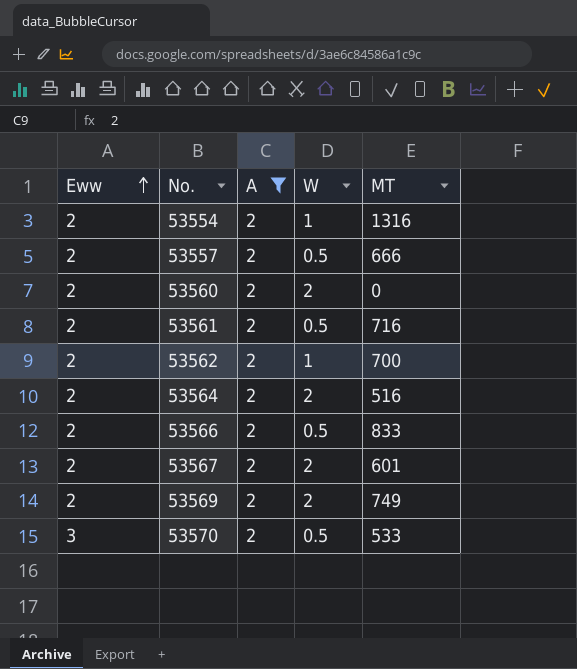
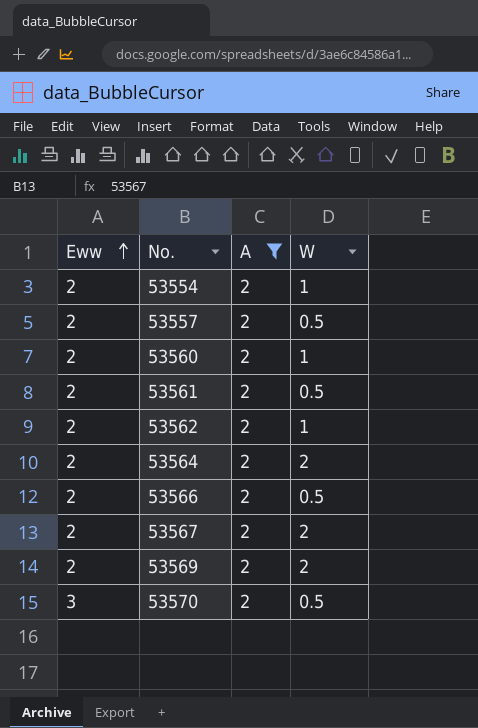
column MT | position: 5 -> none
53560 | W: 2 -> 1

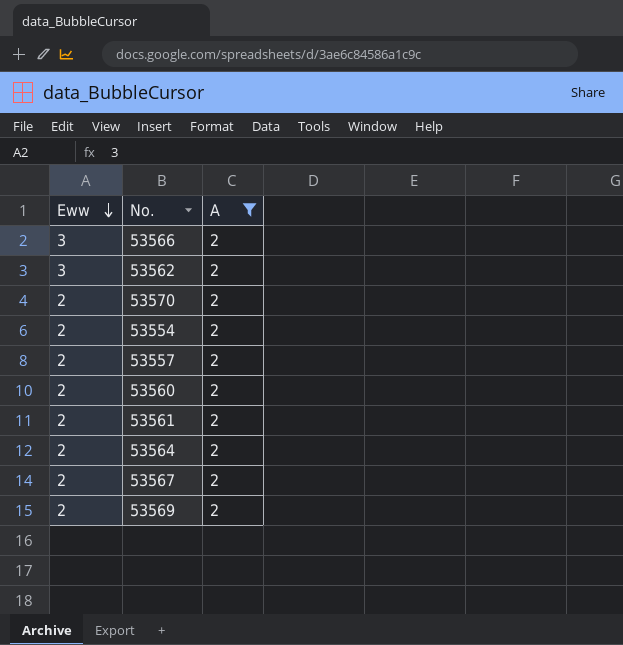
row order: Eww ascending -> Eww descending
column W | position: 4 -> none
53566 | Eww: 2 -> 3
53562 | Eww: 2 -> 3
53570 | Eww: 3 -> 2

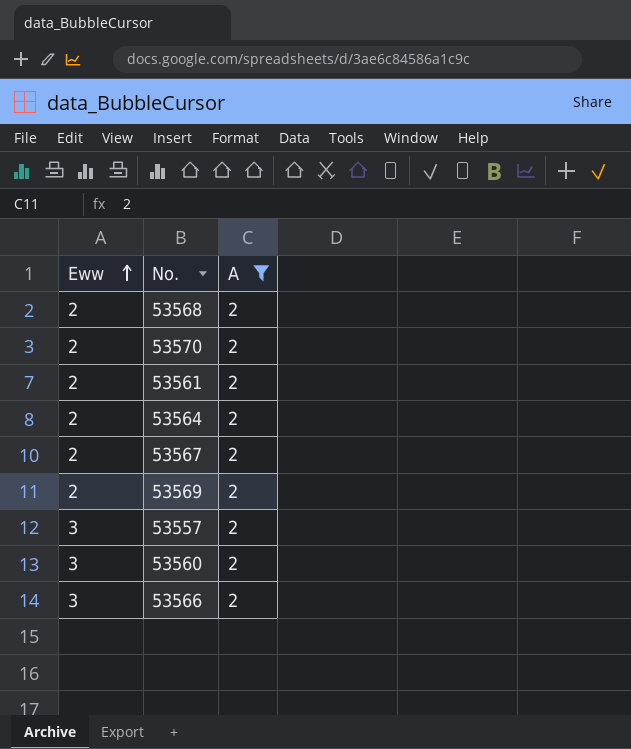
row order: Eww descending -> Eww ascending
row 53562: 3 | 2 -> none
row 53554: 2 | 2 -> none
row 53568: none -> 2 | 2
53557 | Eww: 2 -> 3
53560 | Eww: 2 -> 3

